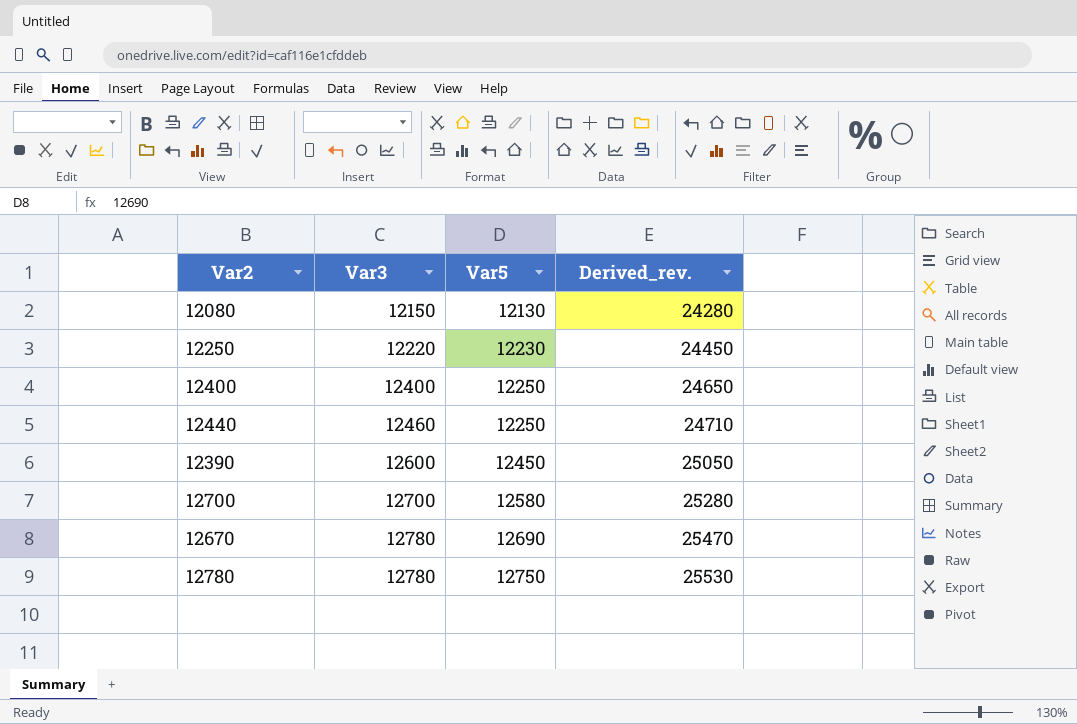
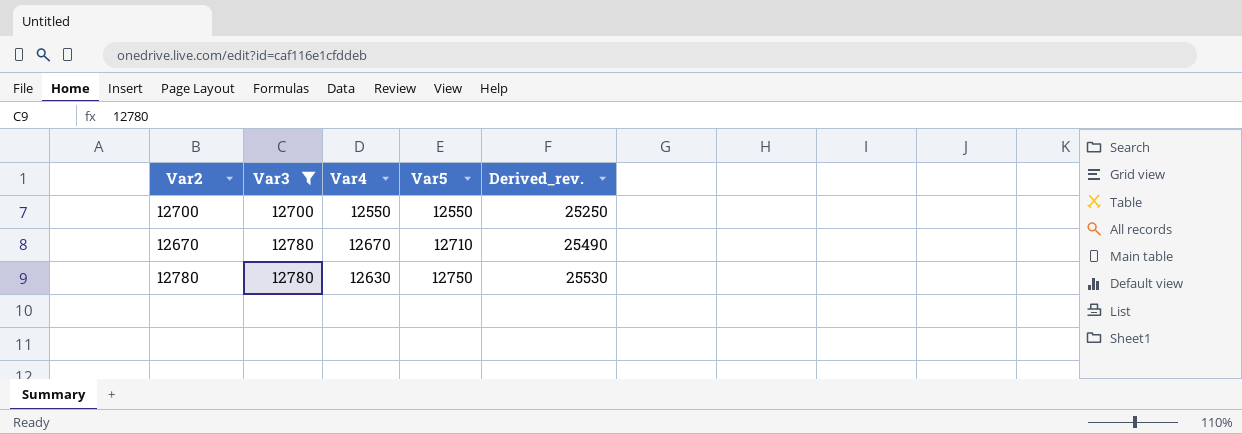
filter: none -> Var3 >= 12700
column Var4 | position: none -> 3
12700 | Var5: 12580 -> 12550
12700 | Derived_rev.: 25280 -> 25250
12670 | Var5: 12690 -> 12710
12670 | Derived_rev.: 25470 -> 25490

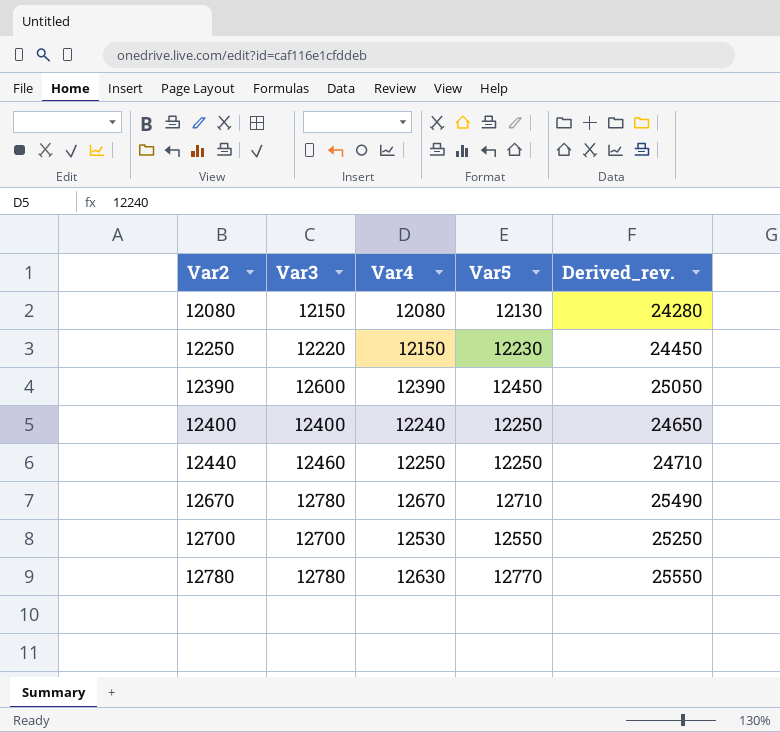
filter: Var3 >= 12700 -> none
row order: Var3 ascending -> Var2 ascending
12700 | Var4: 12550 -> 12530
12780 | Var5: 12750 -> 12770
12780 | Derived_rev.: 25530 -> 25550

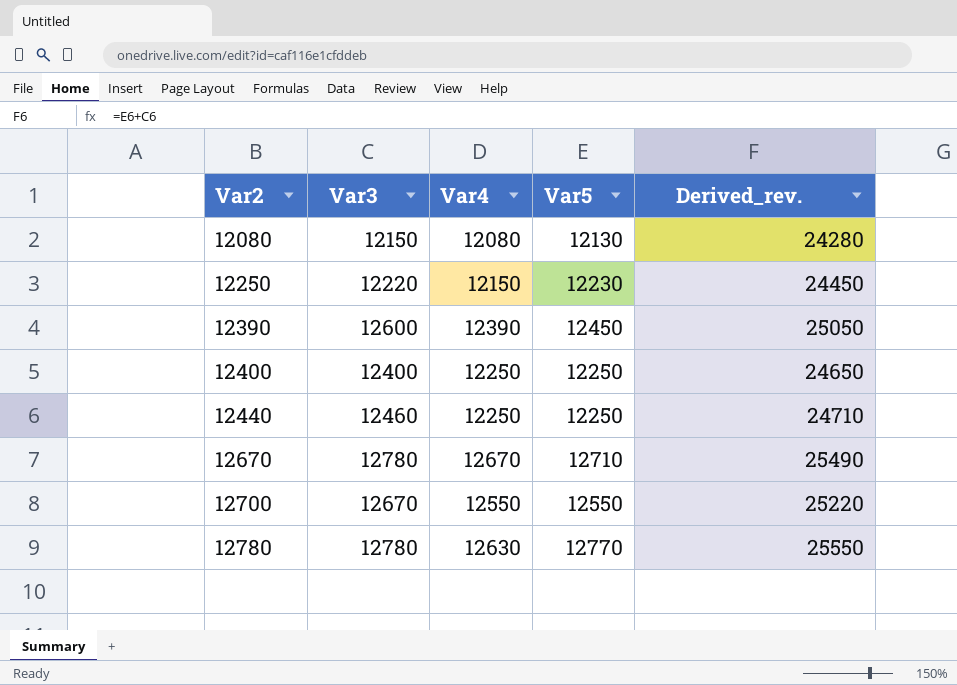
12400 | Var4: 12240 -> 12250
12700 | Var3: 12700 -> 12670
12700 | Var4: 12530 -> 12550
12700 | Derived_rev.: 25250 -> 25220

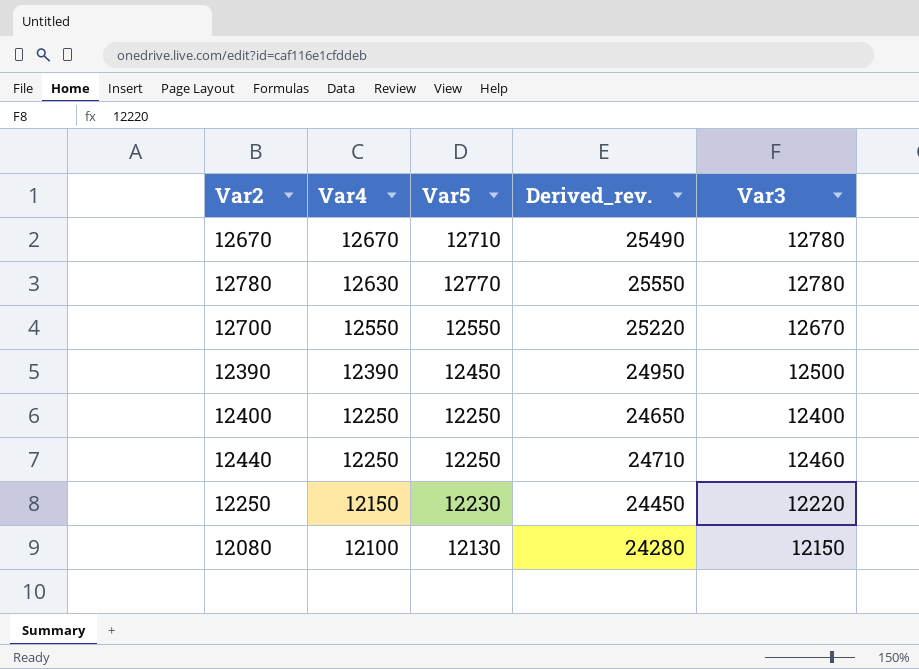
row order: Var2 ascending -> Var4 descending
column Var3 | position: 2 -> 5
12390 | Derived_rev.: 25050 -> 24950
12390 | Var3: 12600 -> 12500
12080 | Var4: 12080 -> 12100

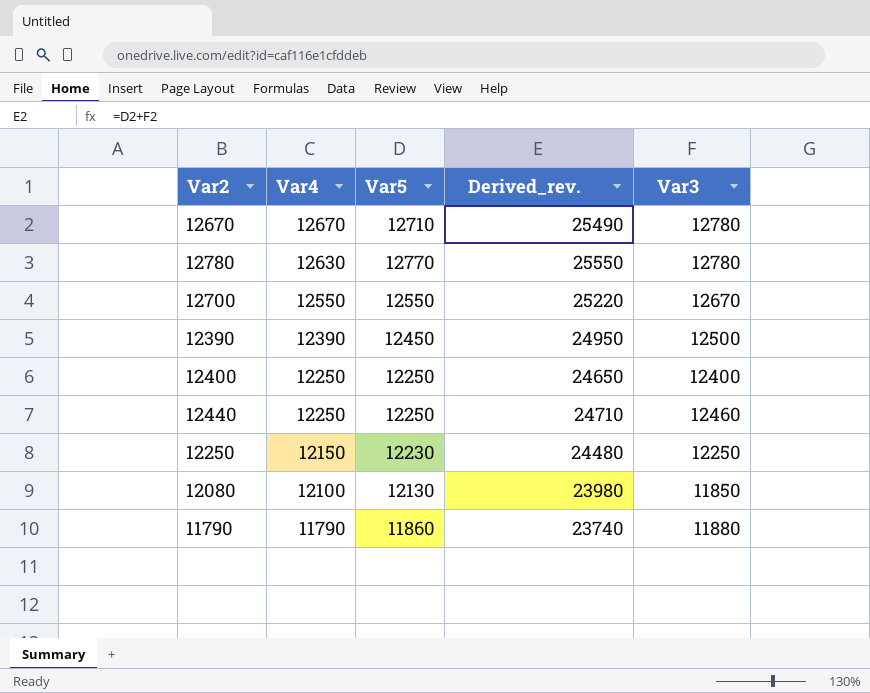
12250 | Derived_rev.: 24450 -> 24480
12250 | Var3: 12220 -> 12250
12080 | Derived_rev.: 24280 -> 23980
12080 | Var3: 12150 -> 11850
row 11790: none -> 11790 | 11860 | 23740 | 11880

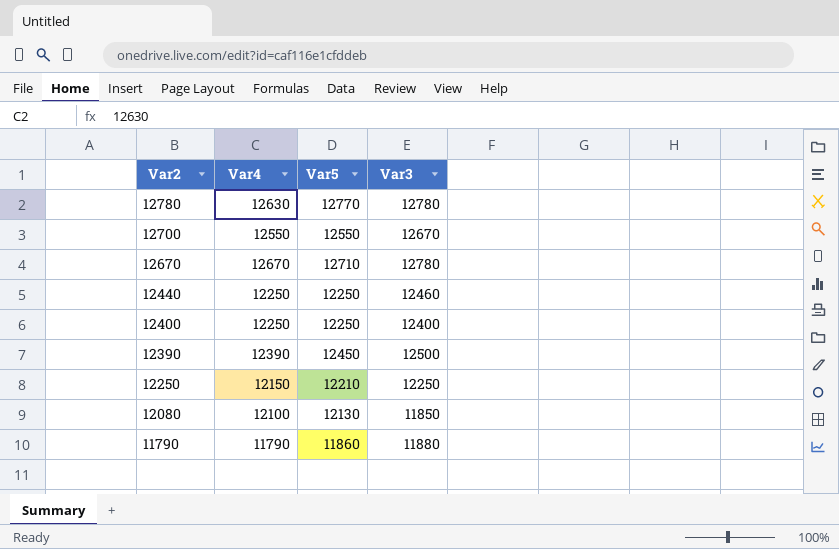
row order: Var4 descending -> Var2 descending
column Derived_rev. | formula: [Var5] + [Var3] -> none
12250 | Var5: 12230 -> 12210

